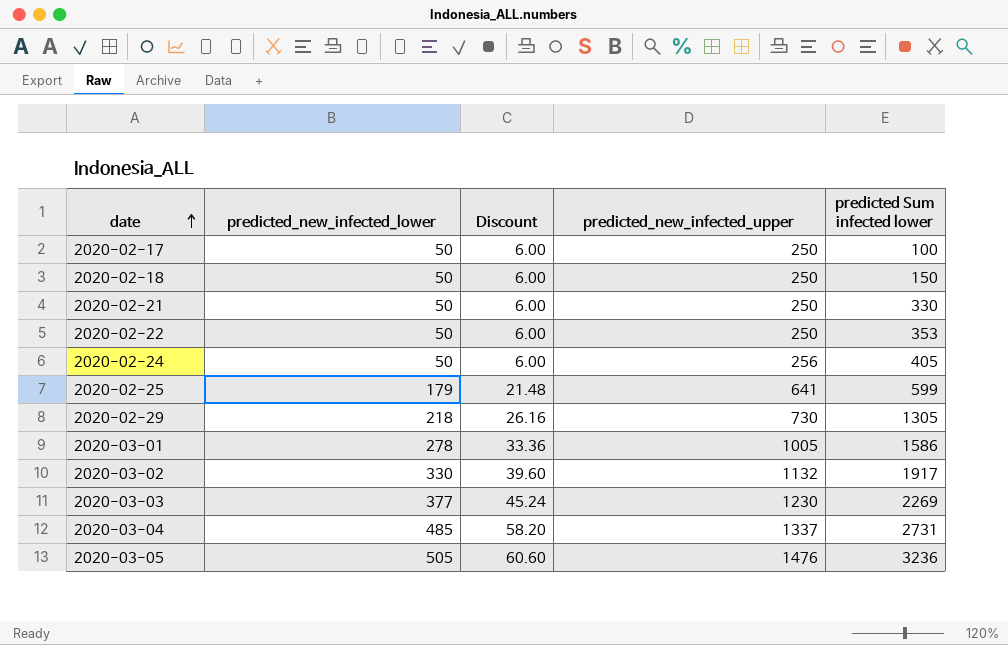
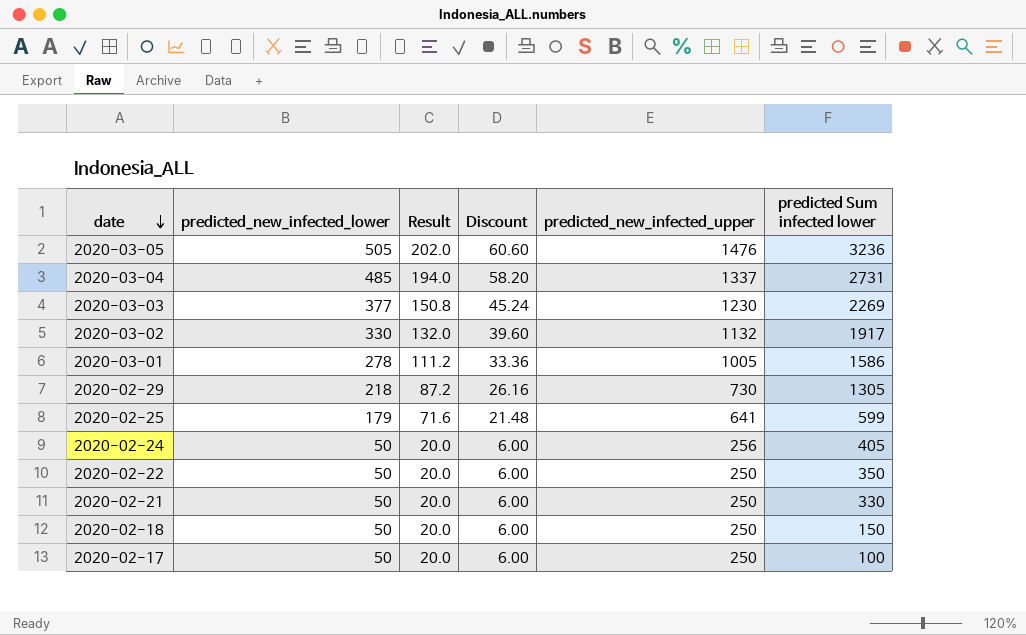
row order: date ascending -> date descending
column Result | formula: none -> [predicted_new_infected_lower] * 0.4
2020-02-22 | predicted Sum infected lower: 353 -> 350

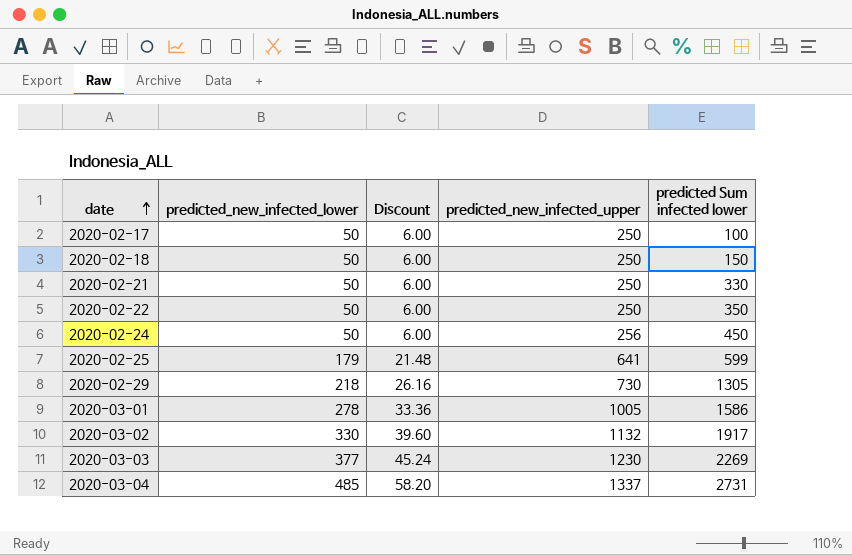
row order: date descending -> date ascending
column Result | formula: [predicted_new_infected_lower] * 0.4 -> none
row 2020-03-05: 505 | 202.0 | 60.60 | 1476 | 3236 -> none
2020-02-24 | predicted Sum infected lower: 405 -> 450

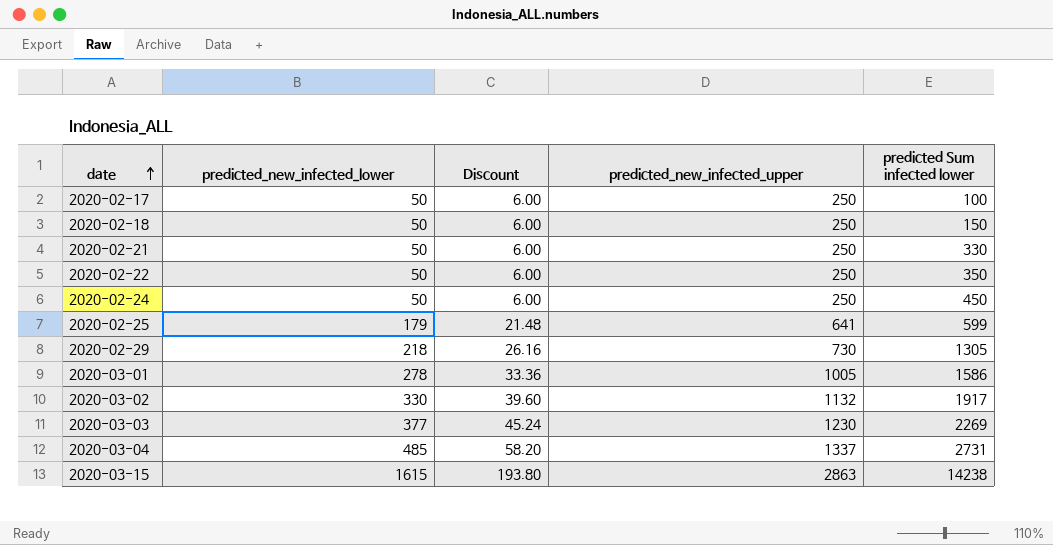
2020-02-24 | predicted_new_infected_upper: 256 -> 250
row 2020-03-15: none -> 1615 | 193.80 | 2863 | 14238

